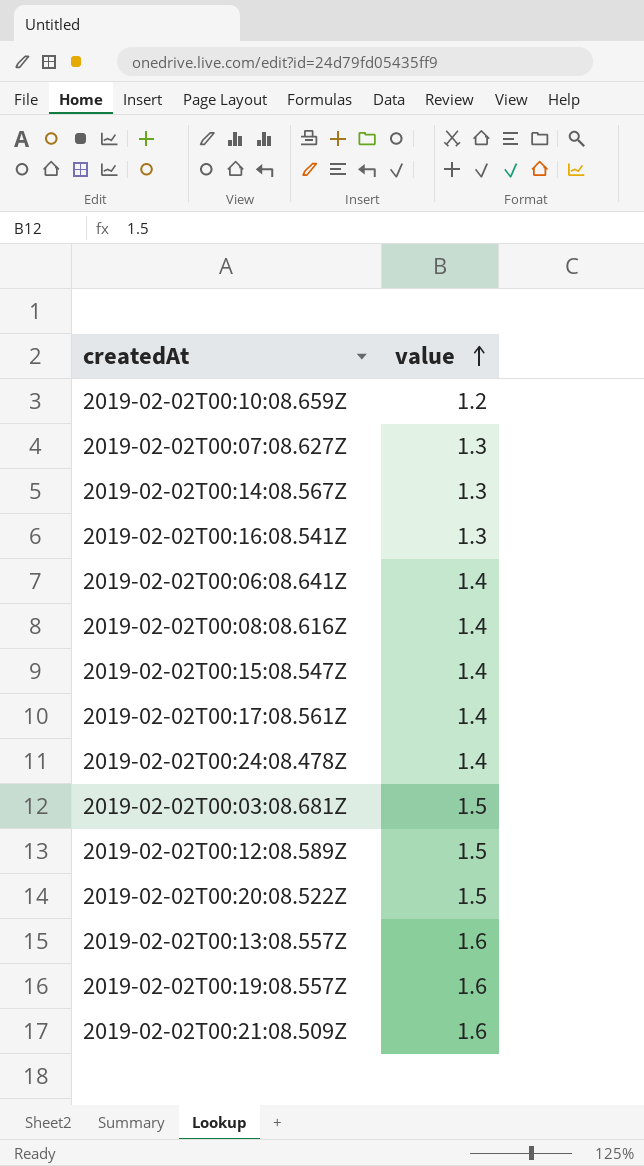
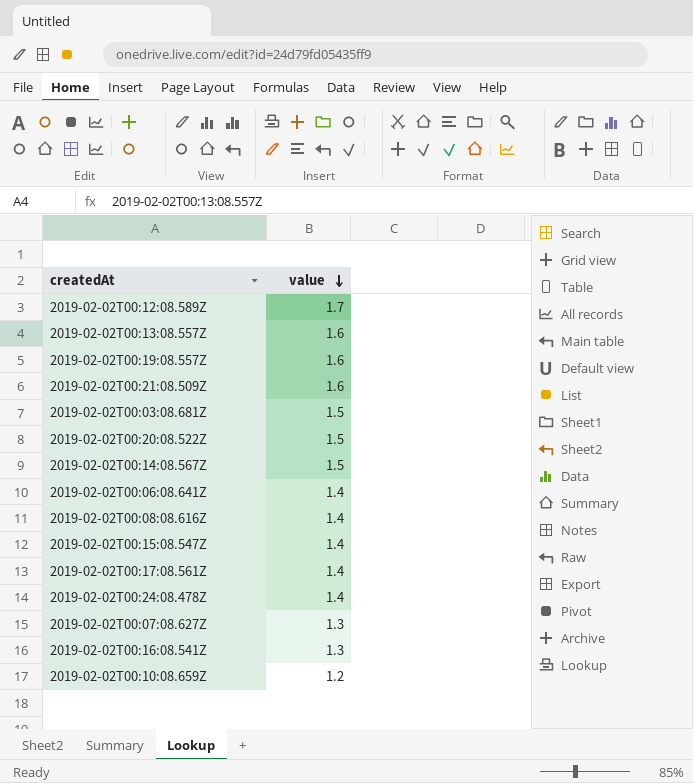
row order: value ascending -> value descending
2019-02-02T00:12:08.589Z | value: 1.5 -> 1.7
2019-02-02T00:14:08.567Z | value: 1.3 -> 1.5

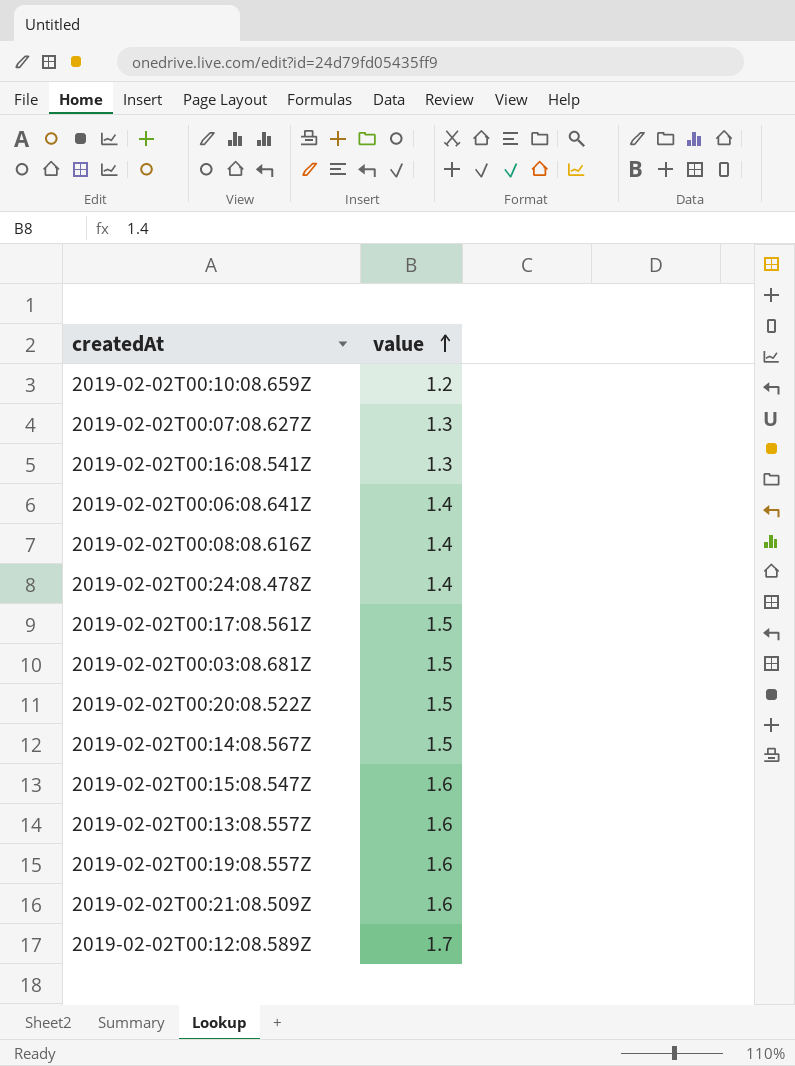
row order: value descending -> value ascending
2019-02-02T00:17:08.561Z | value: 1.4 -> 1.5
2019-02-02T00:15:08.547Z | value: 1.4 -> 1.6

